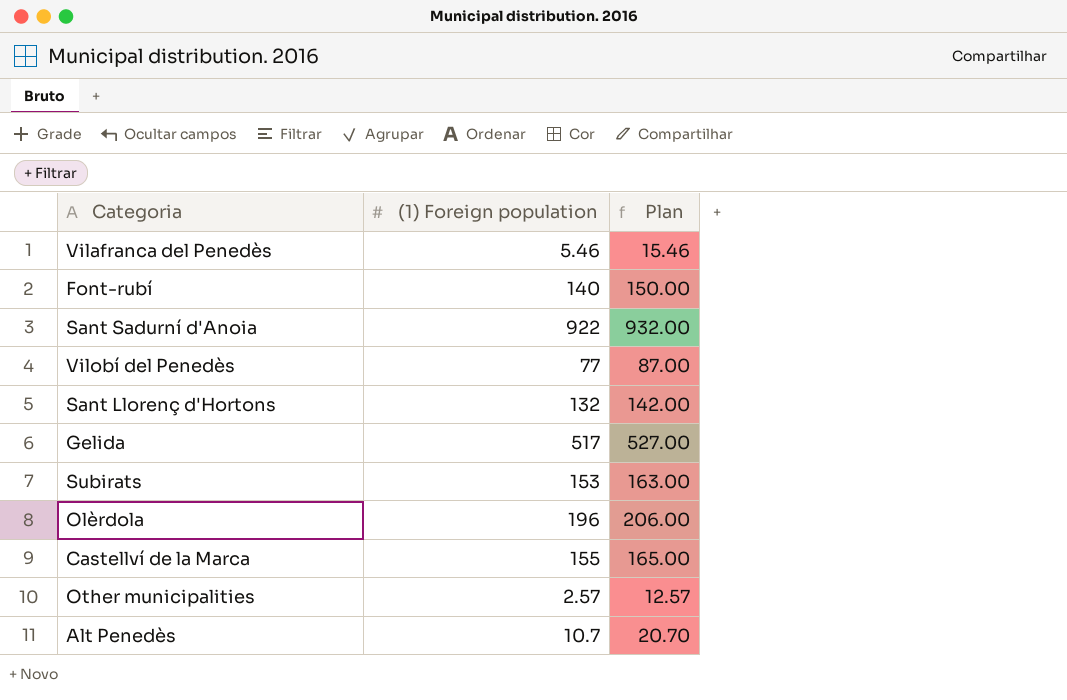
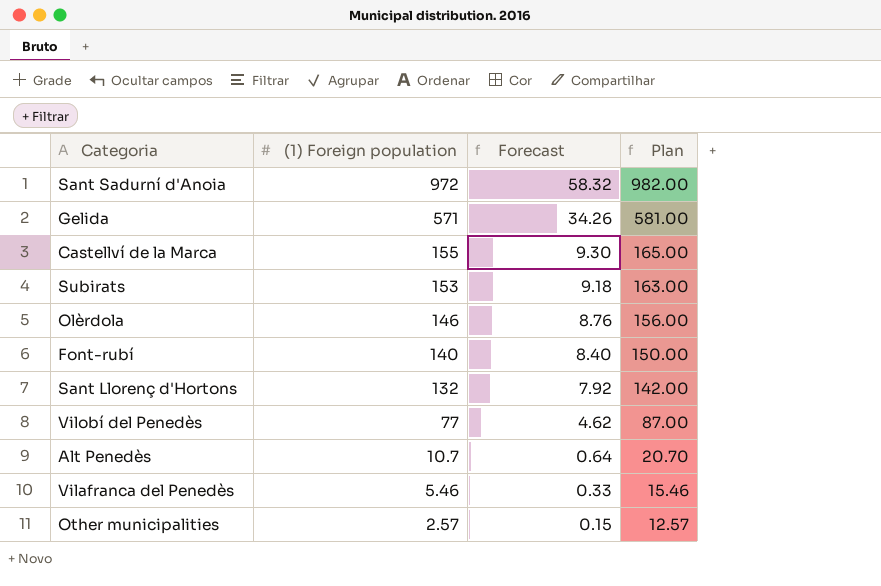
row order: none -> (1) Foreign population descending
column Forecast | formula: none -> [(1) Foreign population] * 0.06
Sant Sadurní d'Anoia | (1) Foreign population: 922 -> 972
Sant Sadurní d'Anoia | Plan: 932.00 -> 982.00
Gelida | (1) Foreign population: 517 -> 571
Gelida | Plan: 527.00 -> 581.00
Olèrdola | (1) Foreign population: 196 -> 146
Olèrdola | Plan: 206.00 -> 156.00

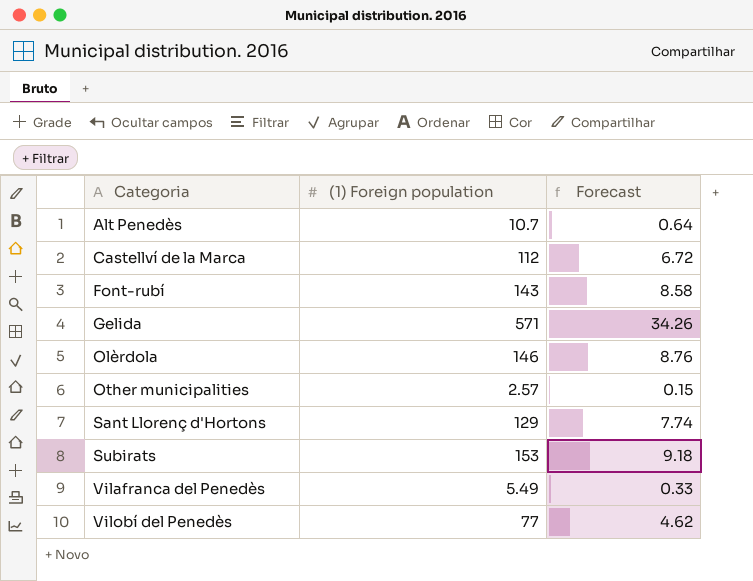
row order: (1) Foreign population descending -> Categoria ascending
column Plan | formula: [(1) Foreign population] + 10 -> none
row Sant Sadurní d'Anoia: 972 | 58.32 | 982.00 -> none
Castellví de la Marca | (1) Foreign population: 155 -> 112
Castellví de la Marca | Forecast: 9.30 -> 6.72
Font-rubí | (1) Foreign population: 140 -> 143
Font-rubí | Forecast: 8.40 -> 8.58
Sant Llorenç d'Hortons | (1) Foreign population: 132 -> 129
Sant Llorenç d'Hortons | Forecast: 7.92 -> 7.74
Vilafranca del Penedès | (1) Foreign population: 5.46 -> 5.49

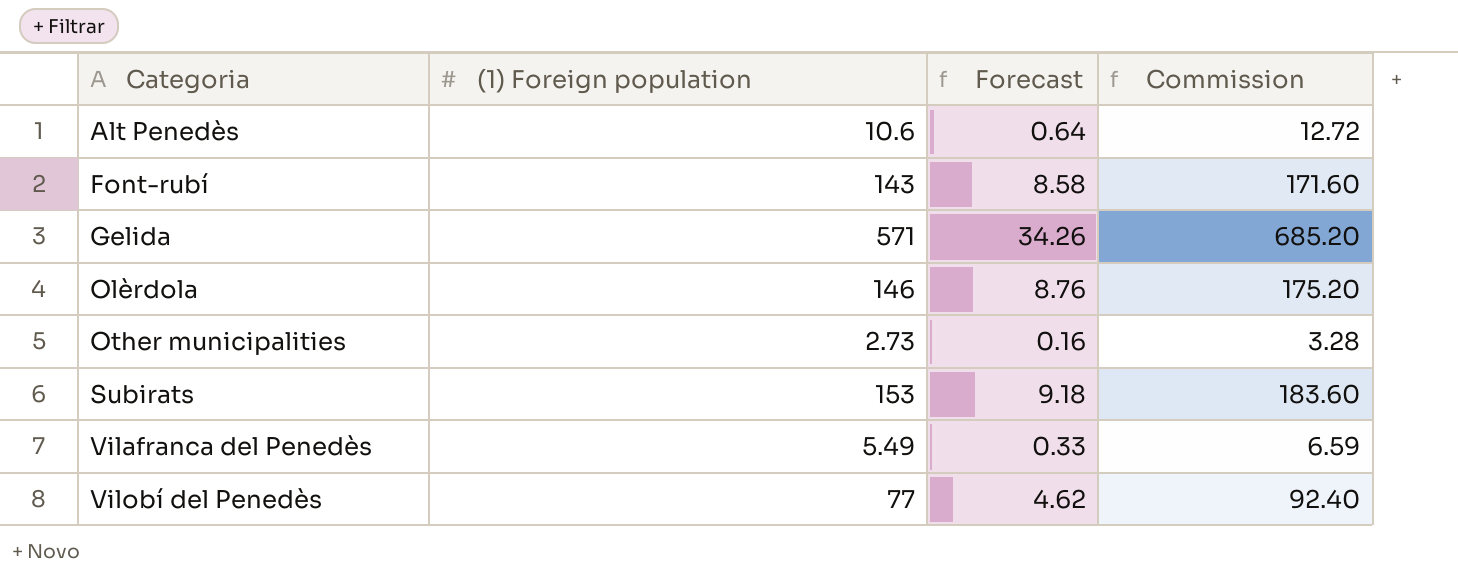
column Commission | formula: none -> [(1) Foreign population] * 1.2
row Castellví de la Marca: 112 | 6.72 -> none
row Sant Llorenç d'Hortons: 129 | 7.74 -> none
Alt Penedès | (1) Foreign population: 10.7 -> 10.6
Other municipalities | (1) Foreign population: 2.57 -> 2.73
Other municipalities | Forecast: 0.15 -> 0.16

